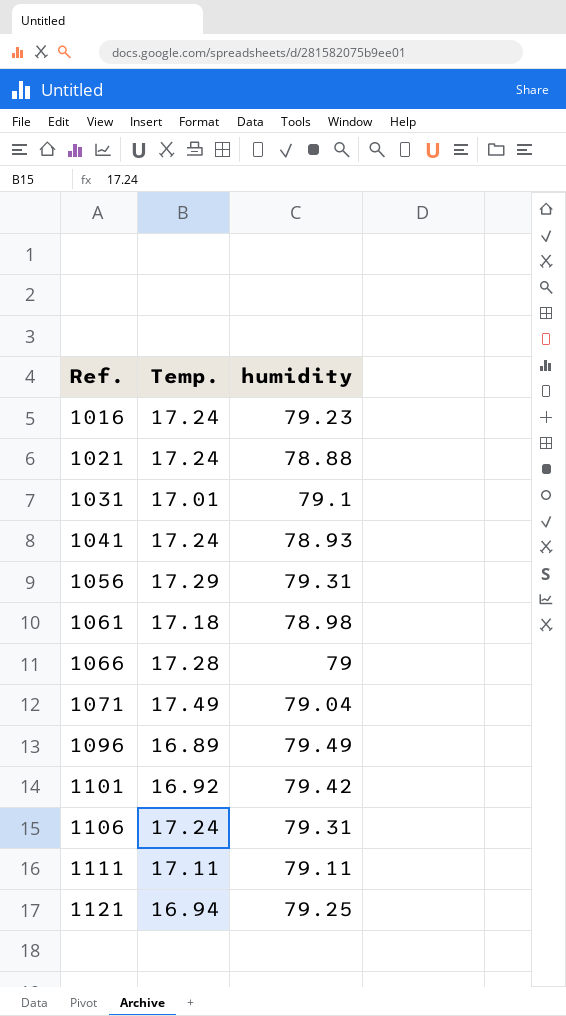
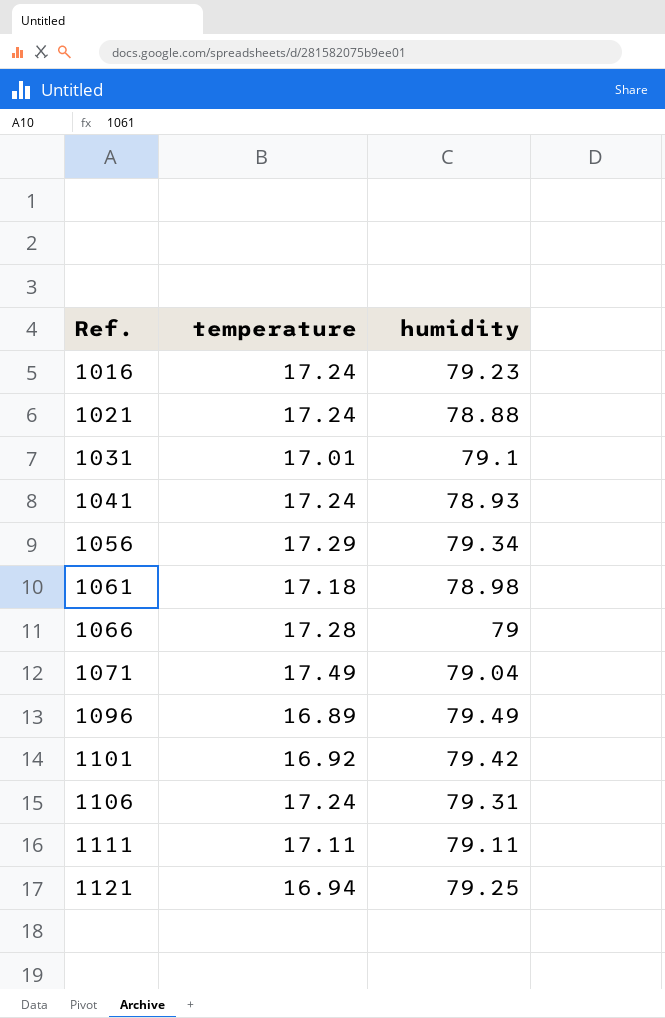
column name: Temp. -> temperature
1056 | humidity: 79.31 -> 79.34

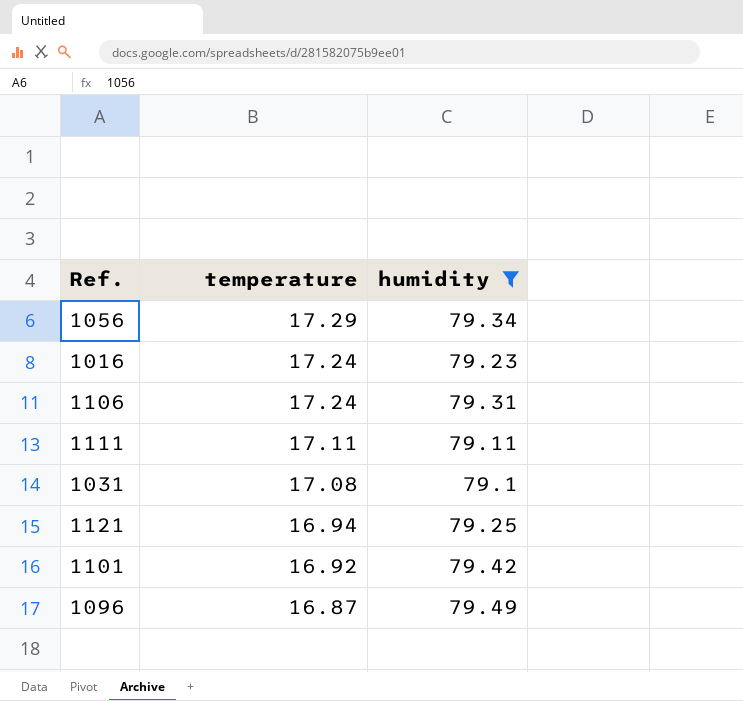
filter: none -> humidity >= 79.1
row order: Ref. ascending -> temperature descending
1031 | temperature: 17.01 -> 17.08
1096 | temperature: 16.89 -> 16.87

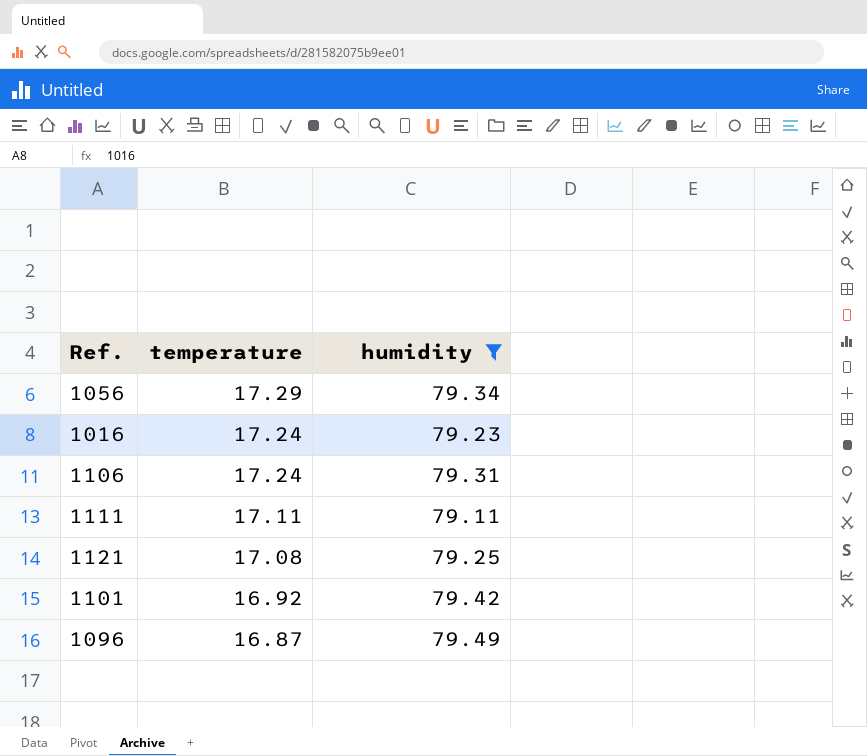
row 1031: 17.08 | 79.1 -> none
1121 | temperature: 16.94 -> 17.08

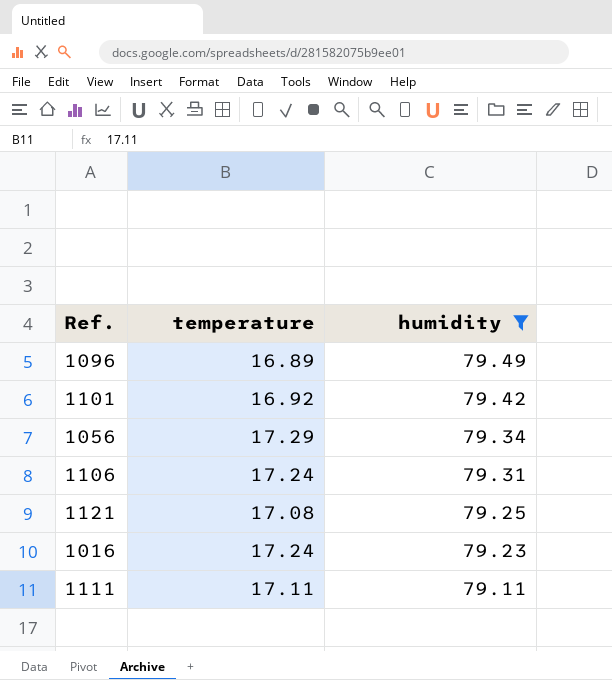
row order: temperature descending -> humidity descending
1096 | temperature: 16.87 -> 16.89

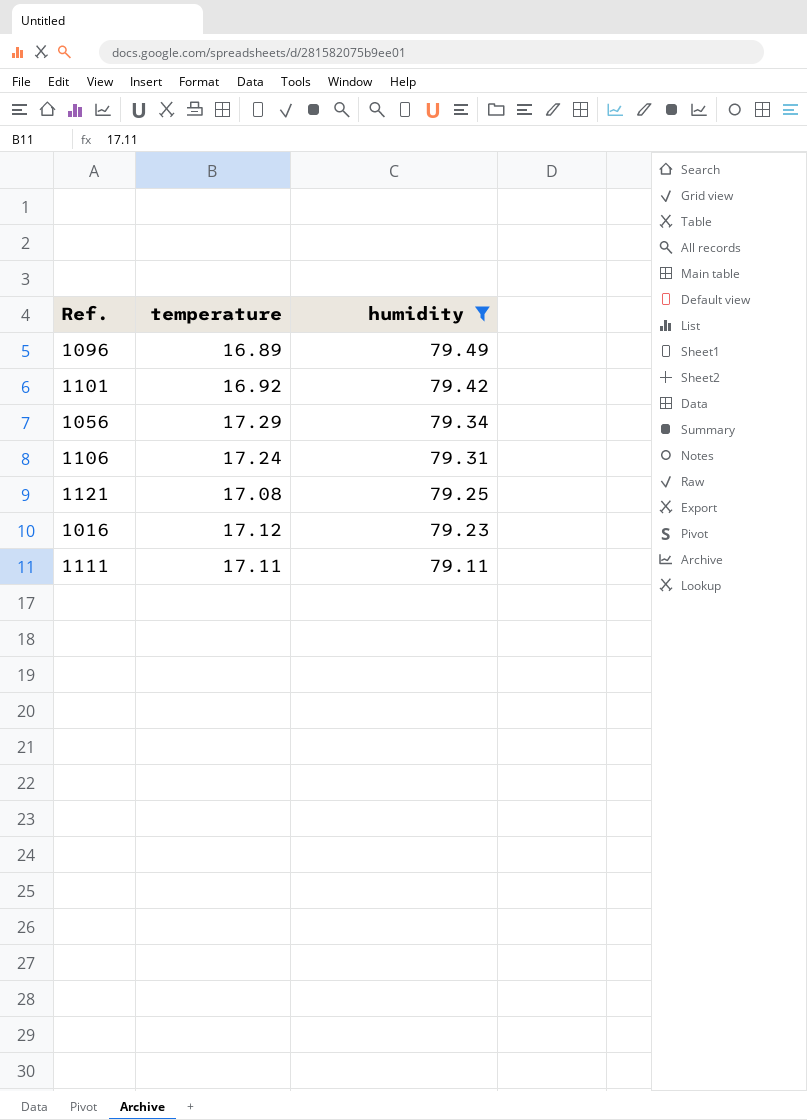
1016 | temperature: 17.24 -> 17.12

